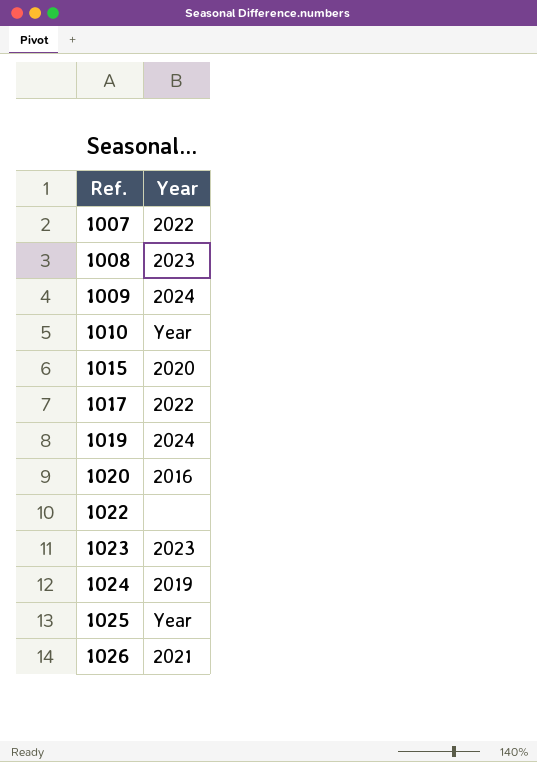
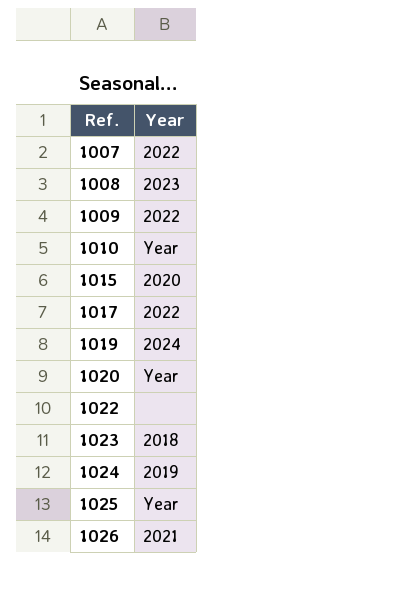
1009 | Year: 2024 -> 2022
1020 | Year: 2016 -> Year
1023 | Year: 2023 -> 2018

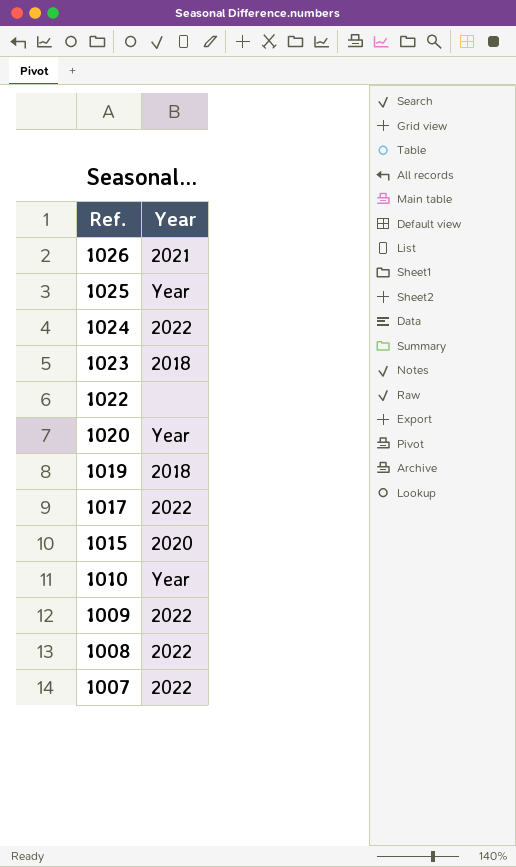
row order: Ref. ascending -> Ref. descending
1024 | Year: 2019 -> 2022
1019 | Year: 2024 -> 2018
1008 | Year: 2023 -> 2022

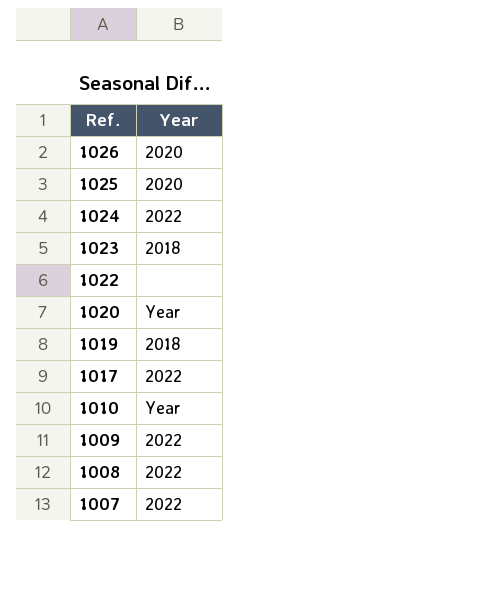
row 1015: 2020 -> none
1026 | Year: 2021 -> 2020
1025 | Year: Year -> 2020

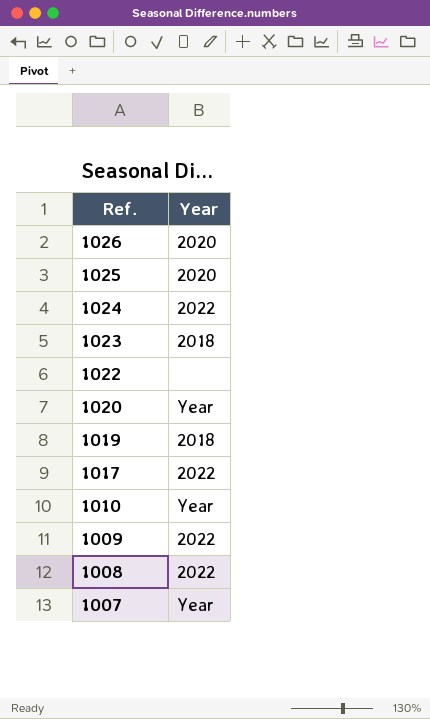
1007 | Year: 2022 -> Year

